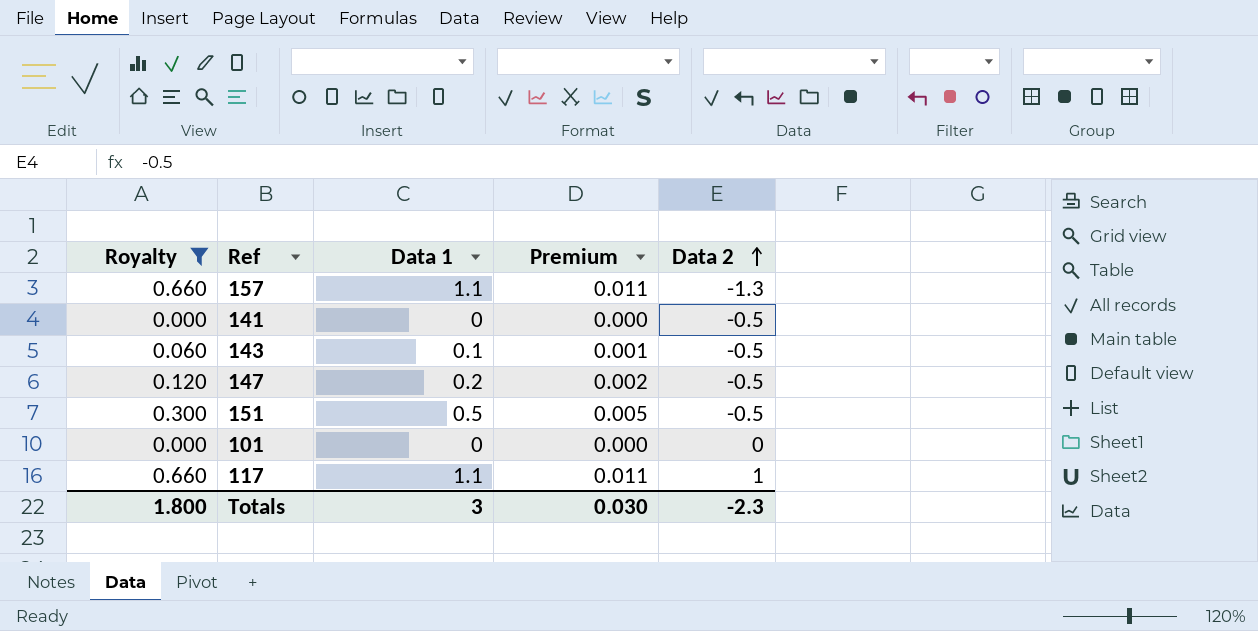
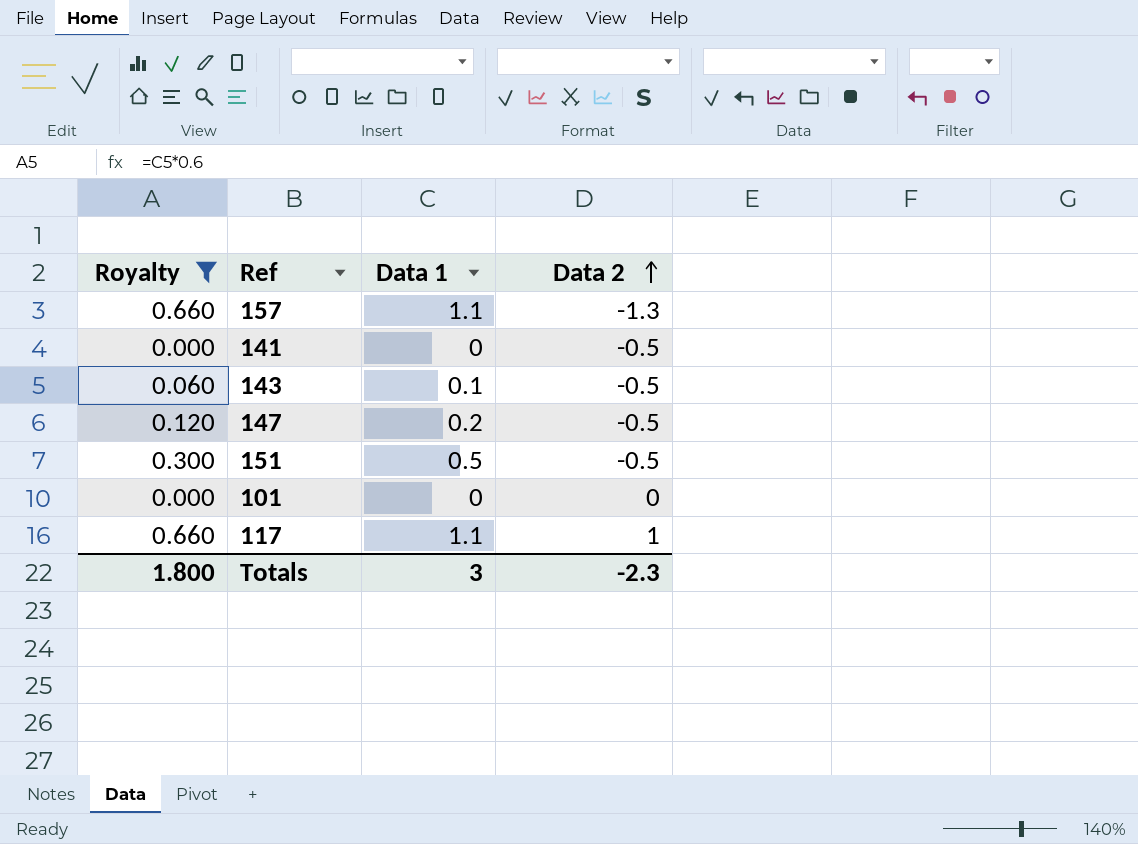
column Premium | formula: [Data 1] * 0.01 -> none

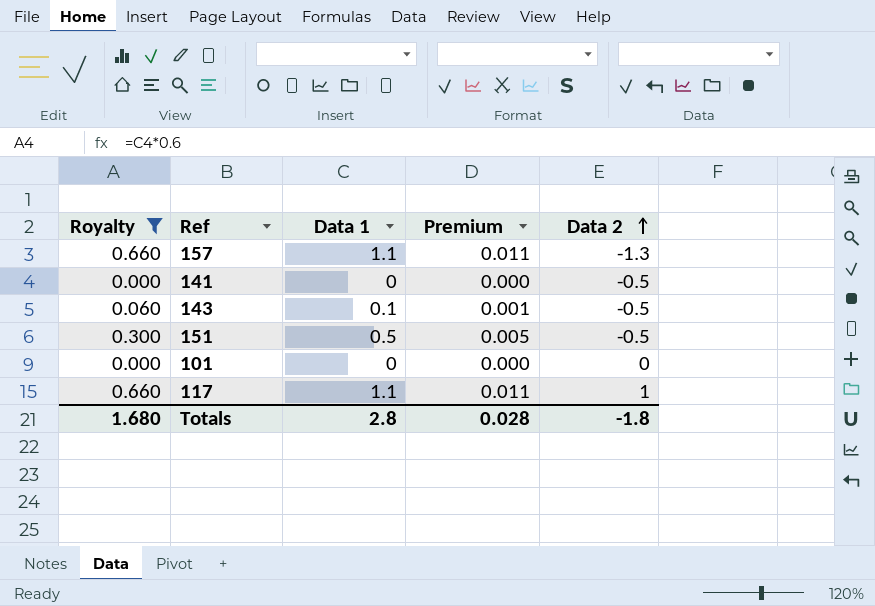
column Premium | formula: none -> [Data 1] * 0.01
row 147: 0.120 | 0.2 | -0.5 -> none
Totals | Royalty: 1.800 -> 1.680
Totals | Data 1: 3 -> 2.8
Totals | Data 2: -2.3 -> -1.8

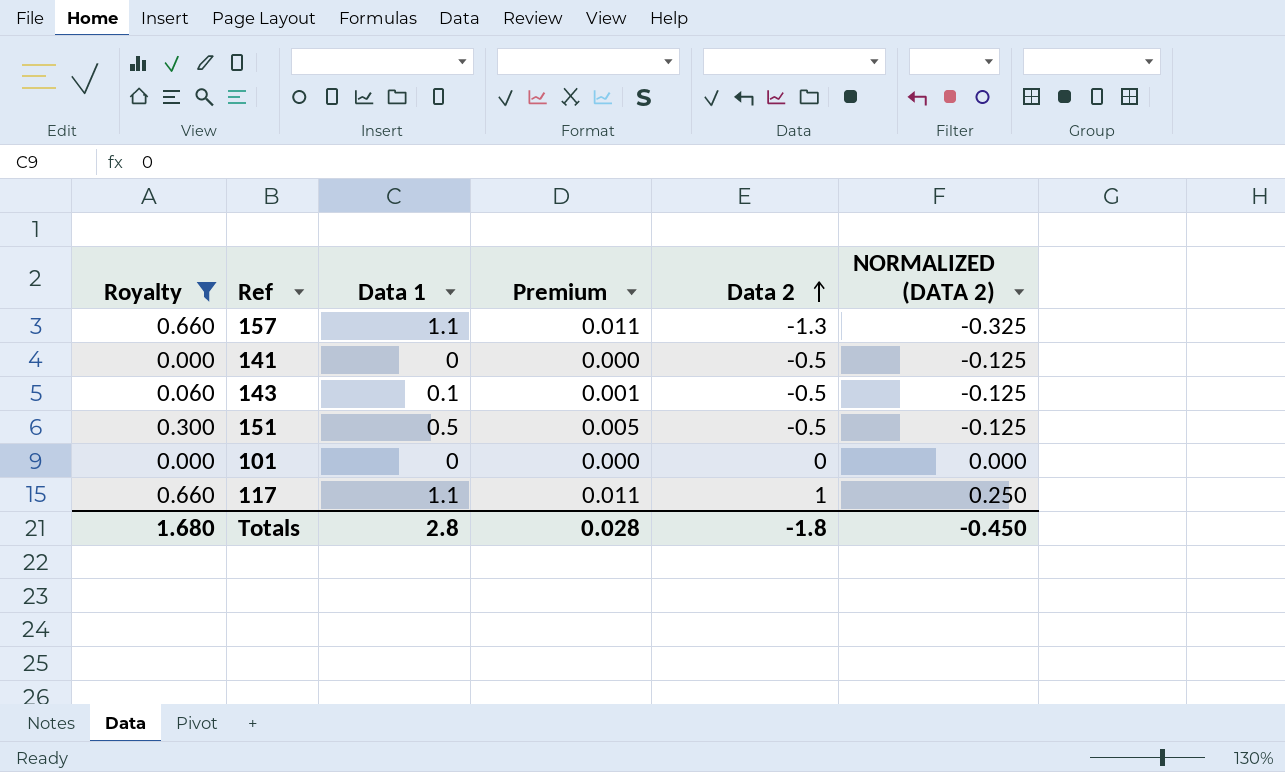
column NORMALIZED (DATA 2) | formula: none -> [Data 2] * 0.25

